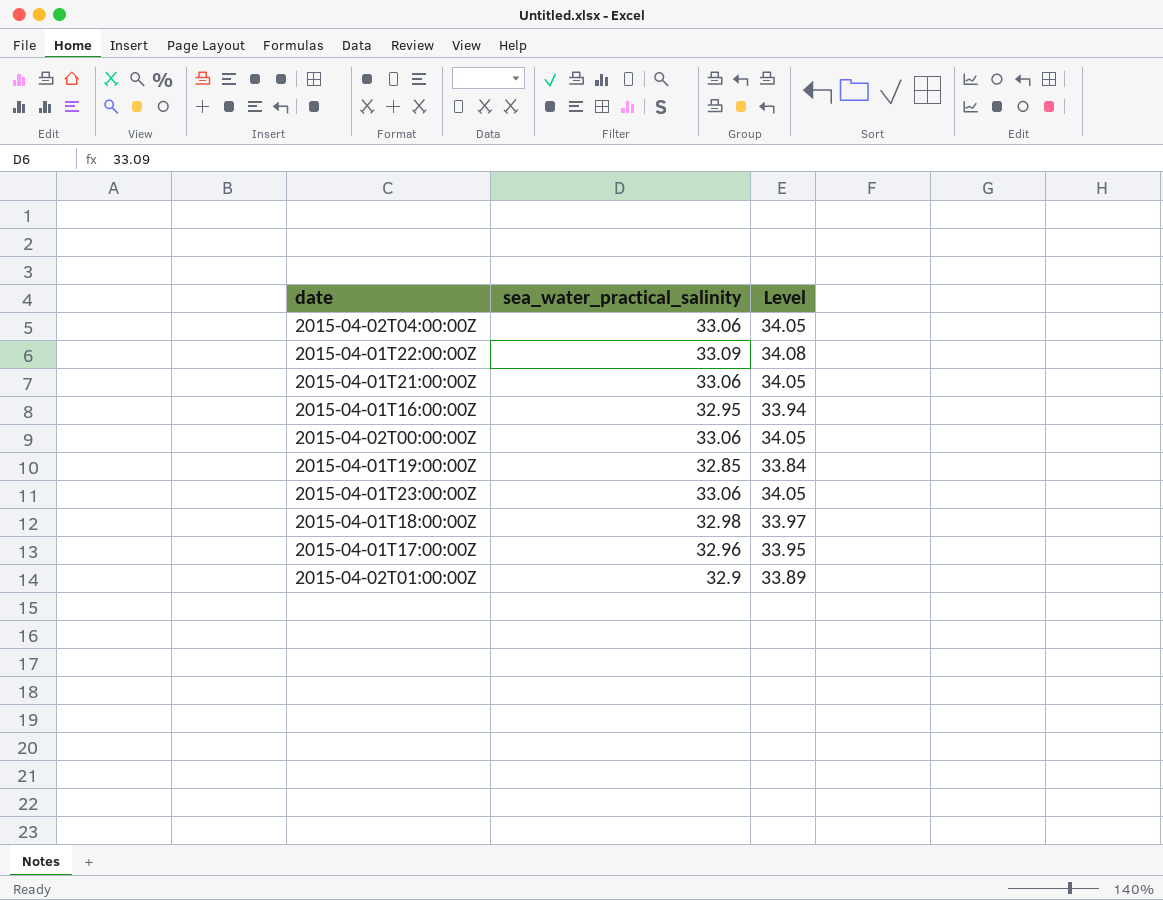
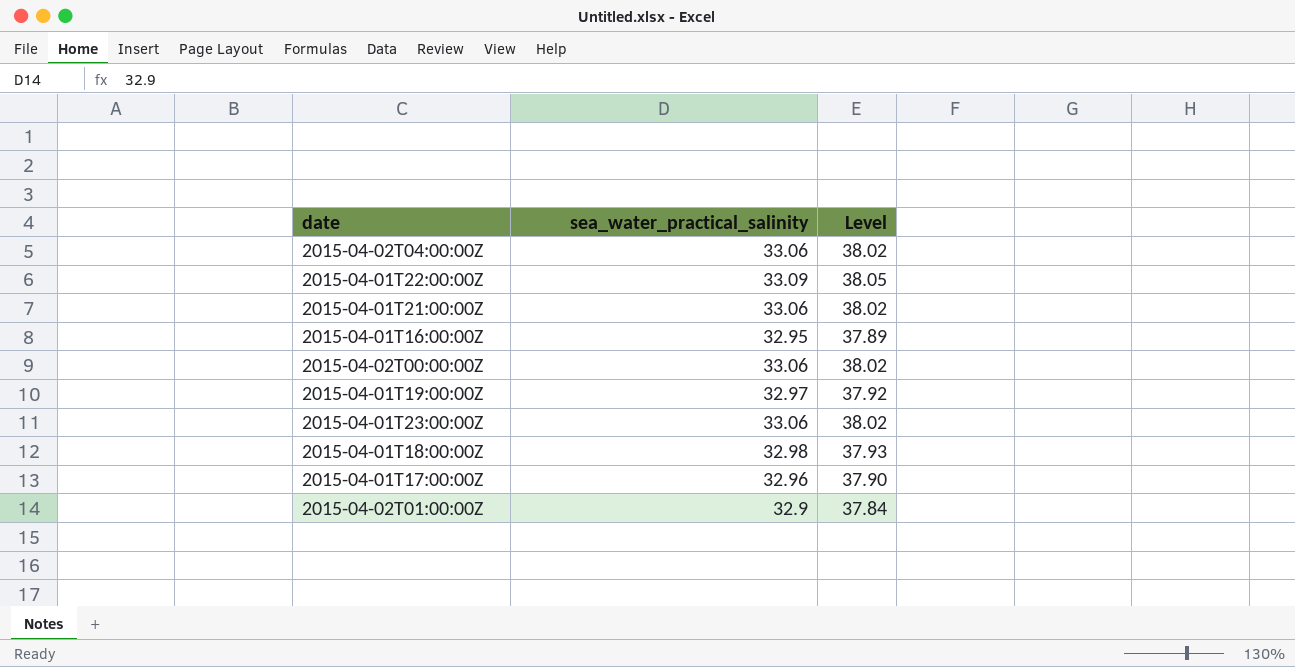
column Level | formula: [sea_water_practical_salinity] * 1.03 -> [sea_water_practical_salinity] * 1.15
2015-04-01T19:00:00Z | sea_water_practical_salinity: 32.85 -> 32.97

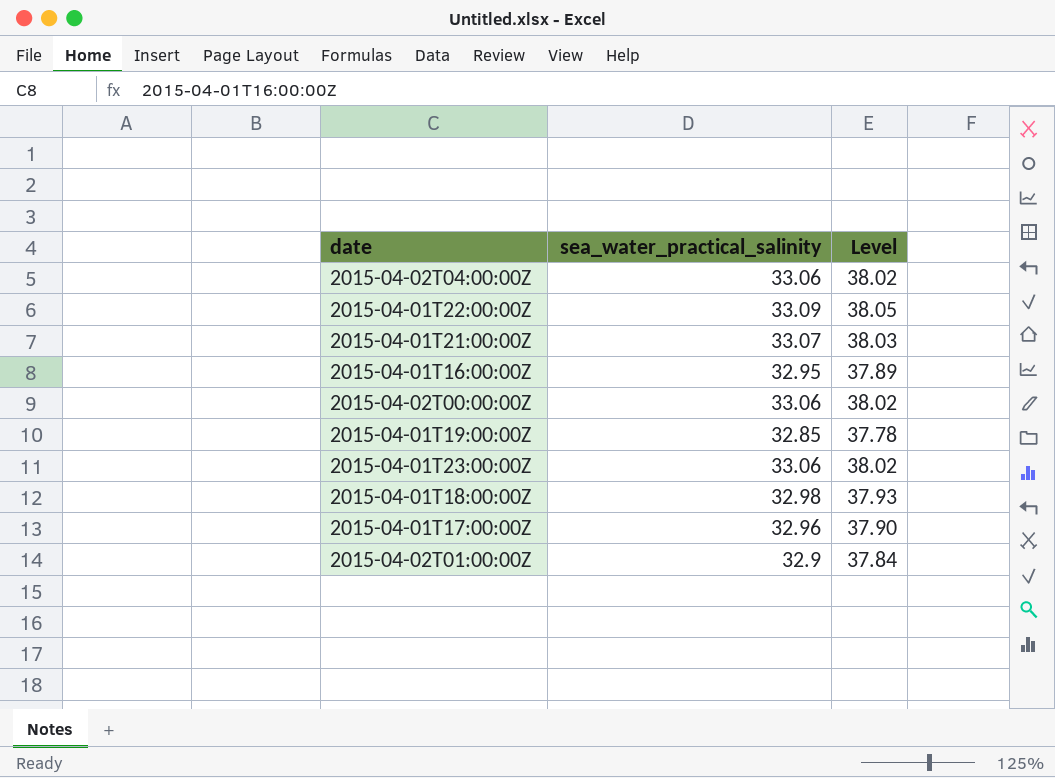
2015-04-01T21:00:00Z | sea_water_practical_salinity: 33.06 -> 33.07
2015-04-01T21:00:00Z | Level: 38.02 -> 38.03
2015-04-01T19:00:00Z | sea_water_practical_salinity: 32.97 -> 32.85
2015-04-01T19:00:00Z | Level: 37.92 -> 37.78

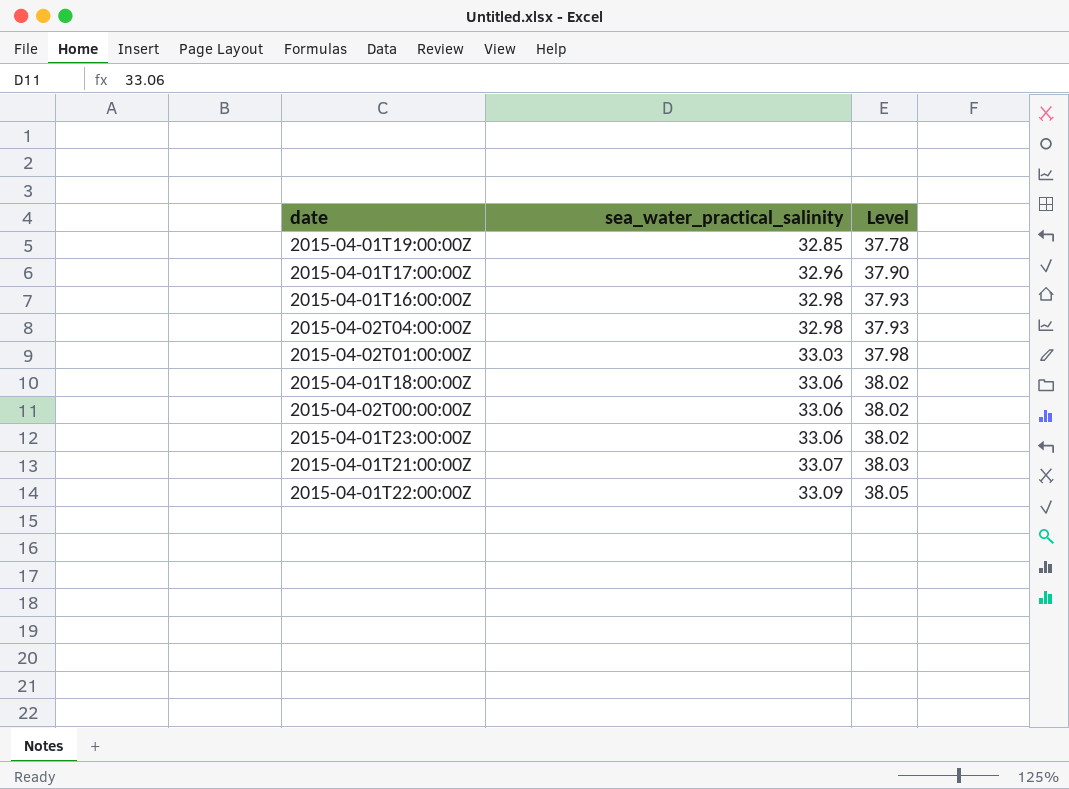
row order: none -> sea_water_practical_salinity ascending
2015-04-01T16:00:00Z | sea_water_practical_salinity: 32.95 -> 32.98
2015-04-01T16:00:00Z | Level: 37.89 -> 37.93
2015-04-02T04:00:00Z | sea_water_practical_salinity: 33.06 -> 32.98
2015-04-02T04:00:00Z | Level: 38.02 -> 37.93
2015-04-02T01:00:00Z | sea_water_practical_salinity: 32.9 -> 33.03
2015-04-02T01:00:00Z | Level: 37.84 -> 37.98
2015-04-01T18:00:00Z | sea_water_practical_salinity: 32.98 -> 33.06
2015-04-01T18:00:00Z | Level: 37.93 -> 38.02

